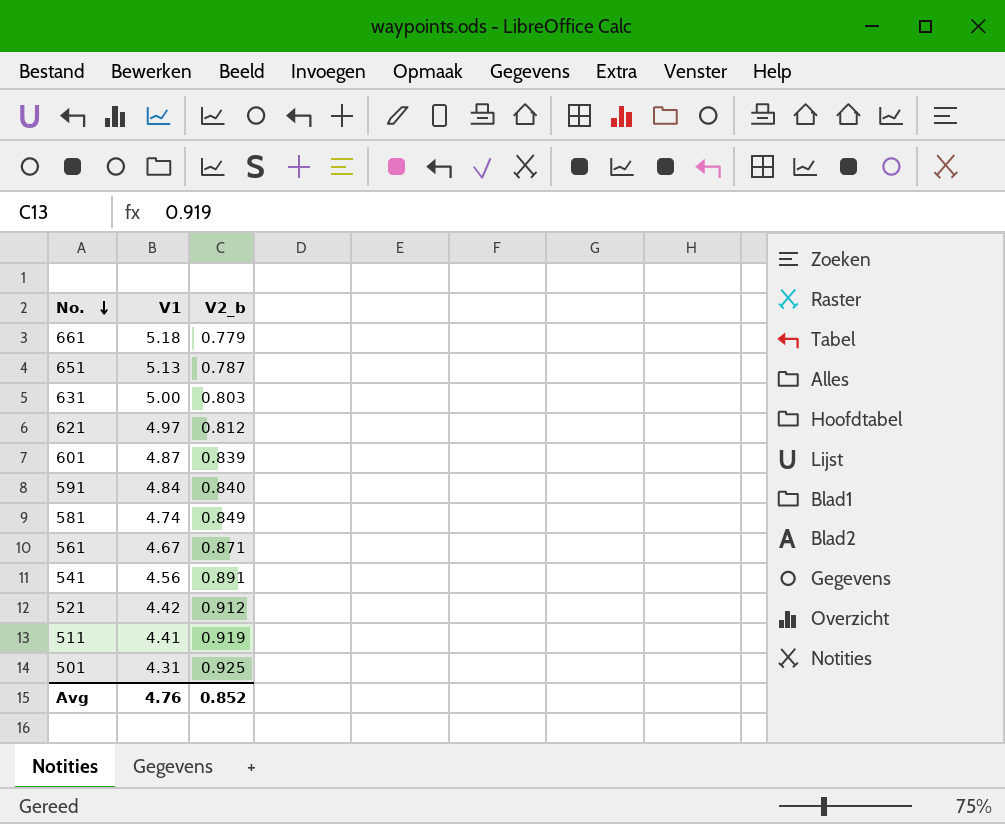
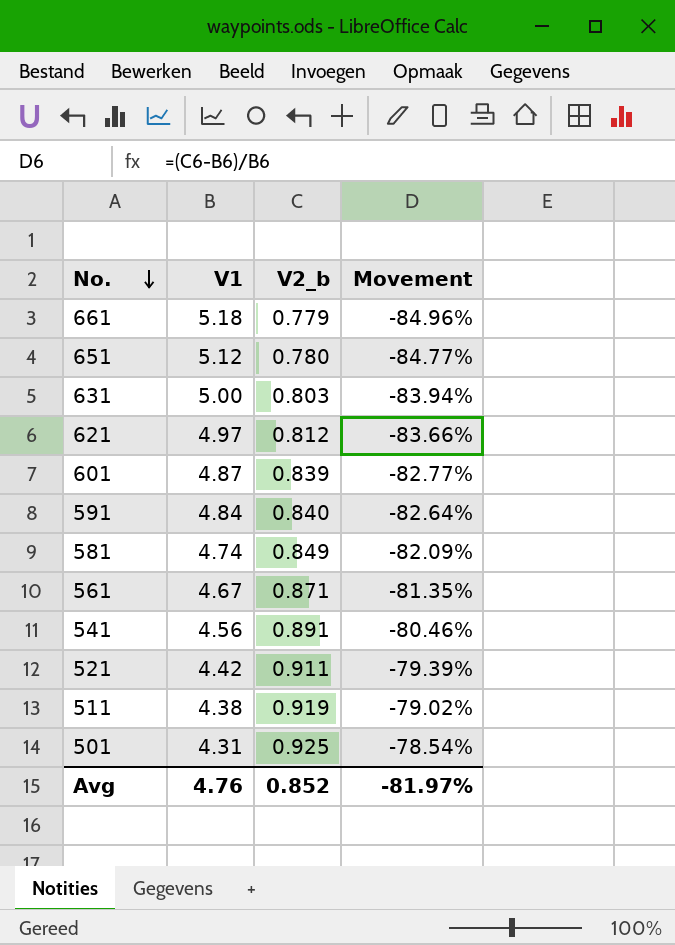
column Movement | formula: none -> ([V2_b] - [V1]) / [V1]
651 | V1: 5.13 -> 5.12
651 | V2_b: 0.787 -> 0.780
521 | V2_b: 0.912 -> 0.911
511 | V1: 4.41 -> 4.38

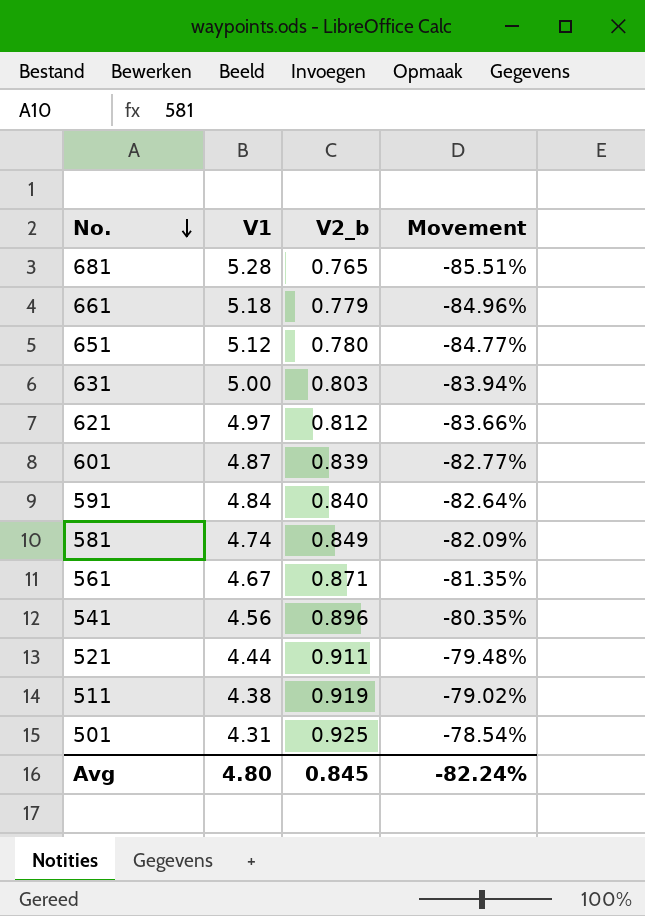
row 681: none -> 5.28 | 0.765 | -85.51%
541 | V2_b: 0.891 -> 0.896
541 | Movement: -80.46% -> -80.35%
521 | V1: 4.42 -> 4.44
521 | Movement: -79.39% -> -79.48%
Avg | V1: 4.76 -> 4.80
Avg | V2_b: 0.852 -> 0.845
Avg | Movement: -81.97% -> -82.24%

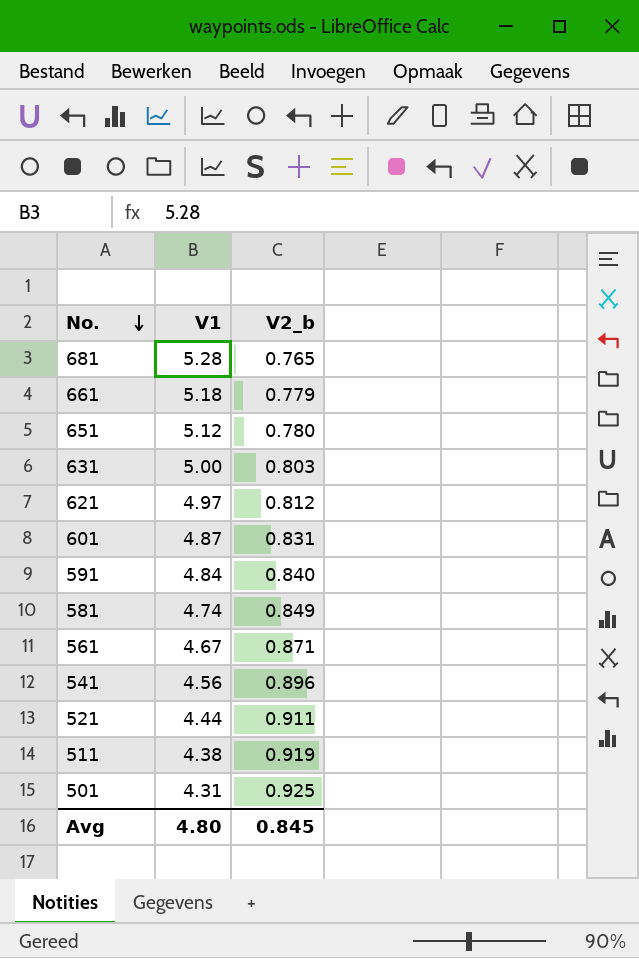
column Movement | formula: ([V2_b] - [V1]) / [V1] -> none
601 | V2_b: 0.839 -> 0.831

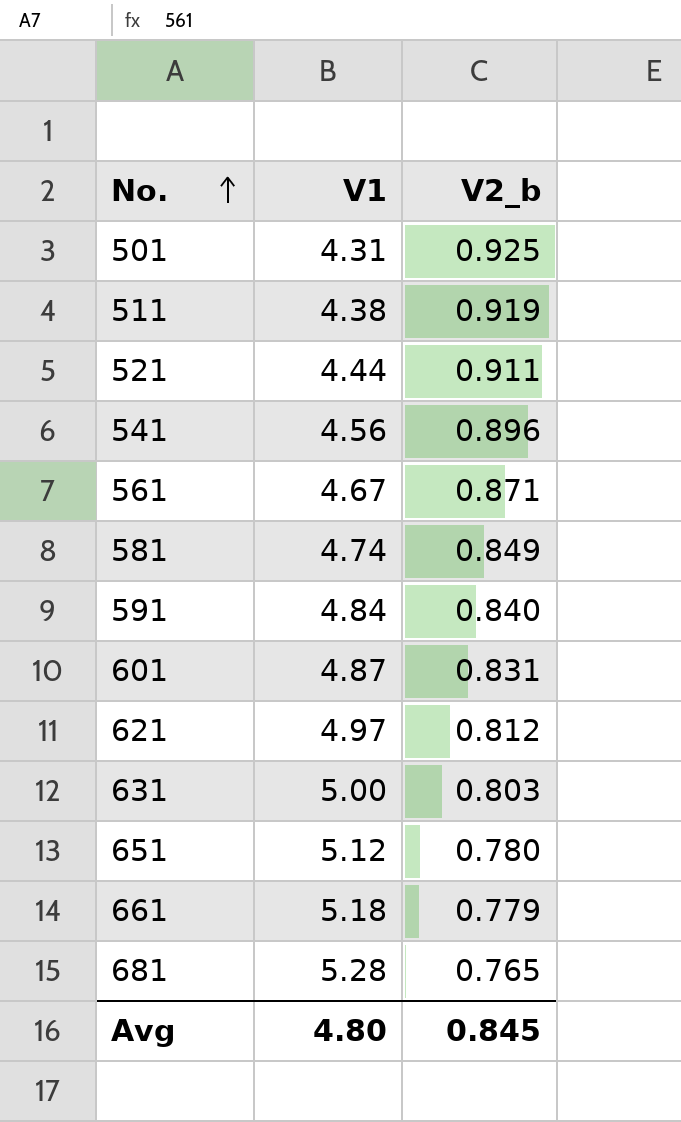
row order: No. descending -> No. ascending

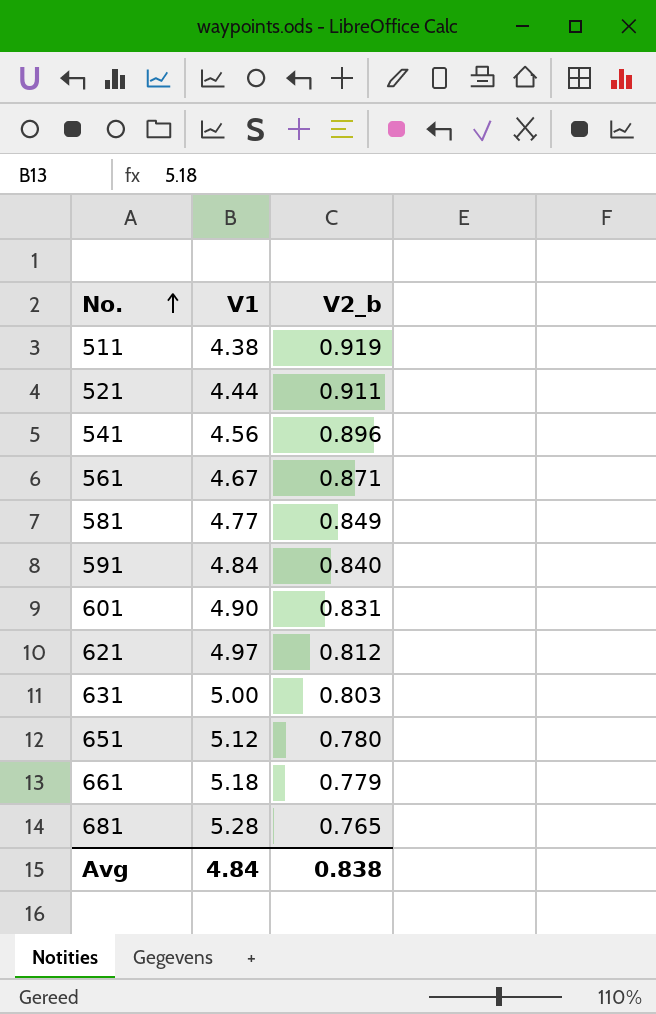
row 501: 4.31 | 0.925 -> none
581 | V1: 4.74 -> 4.77
601 | V1: 4.87 -> 4.90
Avg | V1: 4.80 -> 4.84
Avg | V2_b: 0.845 -> 0.838

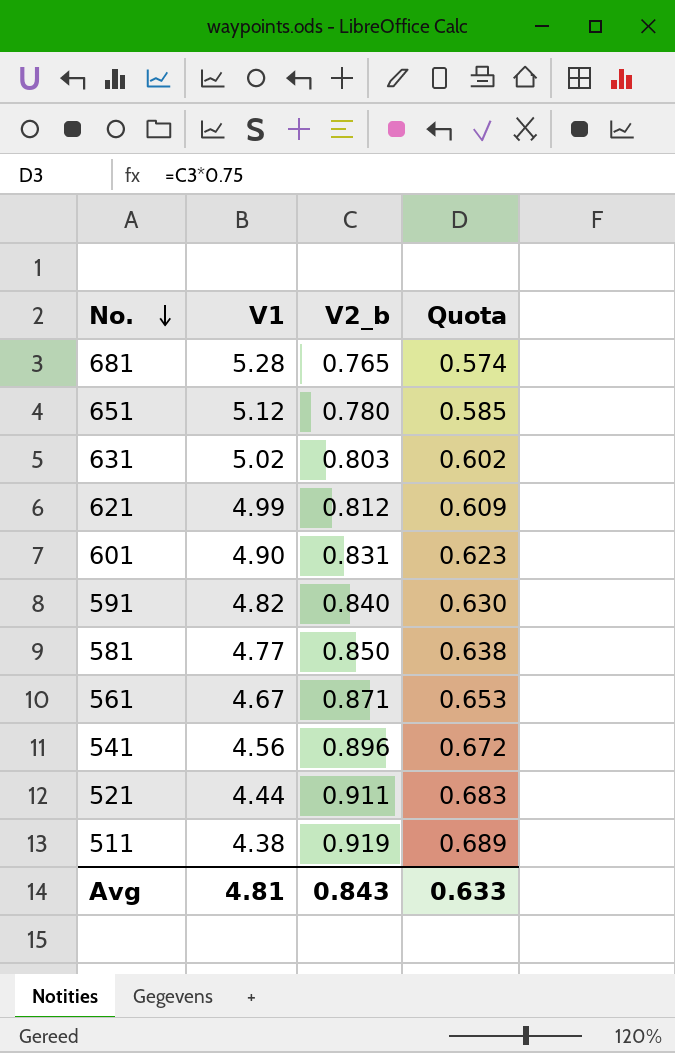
row order: No. ascending -> No. descending
column Quota | formula: none -> [V2_b] * 0.75
row 661: 5.18 | 0.779 -> none
631 | V1: 5.00 -> 5.02
621 | V1: 4.97 -> 4.99
591 | V1: 4.84 -> 4.82
581 | V2_b: 0.849 -> 0.850
Avg | V1: 4.84 -> 4.81
Avg | V2_b: 0.838 -> 0.843

